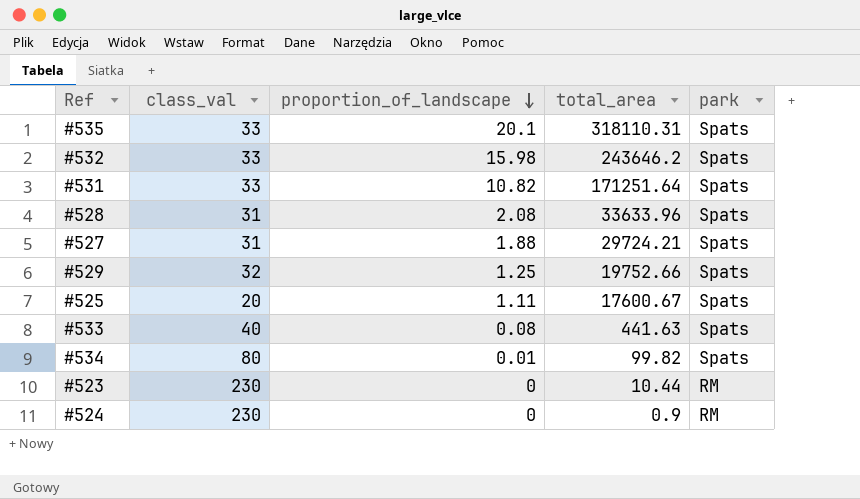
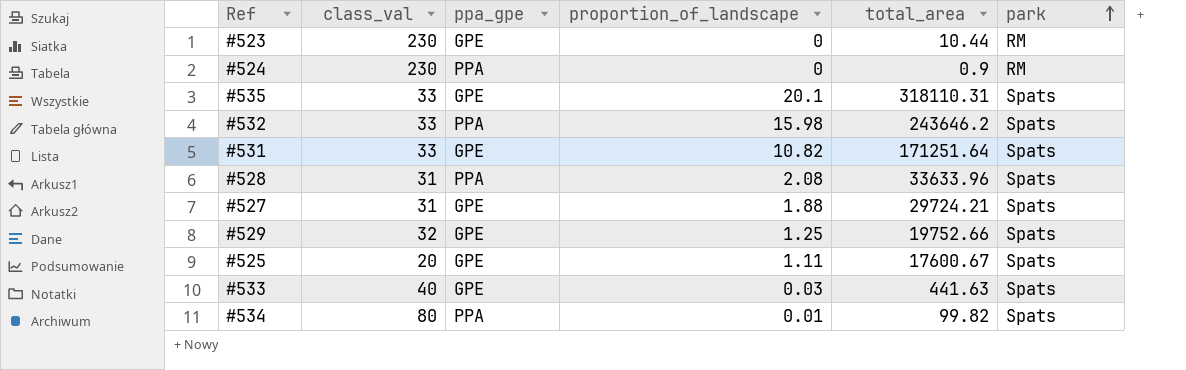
row order: proportion_of_landscape descending -> park ascending
column ppa_gpe | position: none -> 3
#533 | proportion_of_landscape: 0.08 -> 0.03

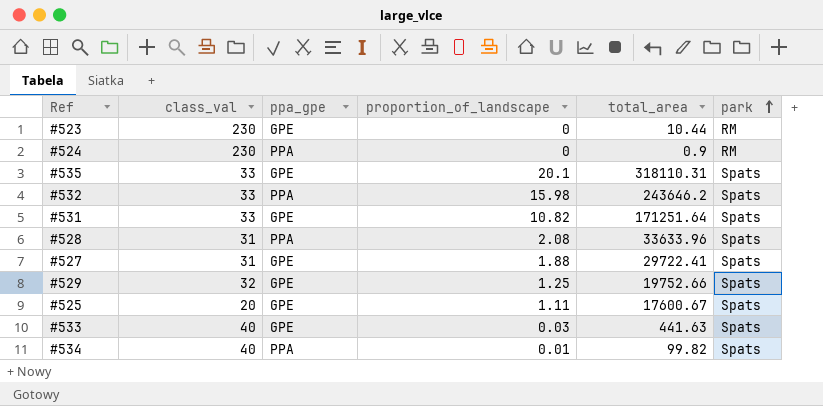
#527 | total_area: 29724.21 -> 29722.41
#534 | class_val: 80 -> 40

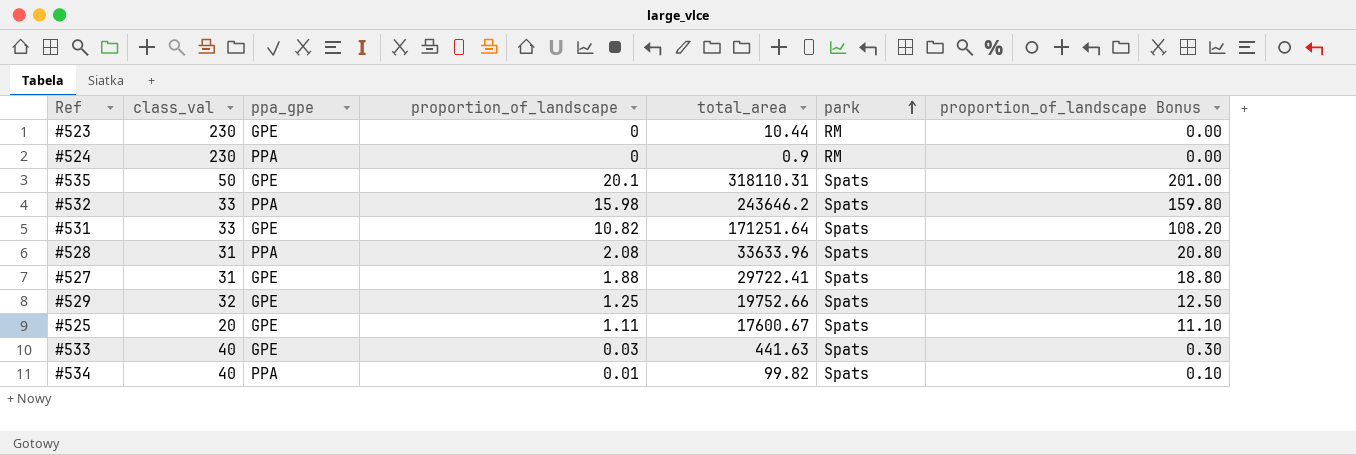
column proportion_of_landscape Bonus | formula: none -> [proportion_of_landscape] * 10
#535 | class_val: 33 -> 50

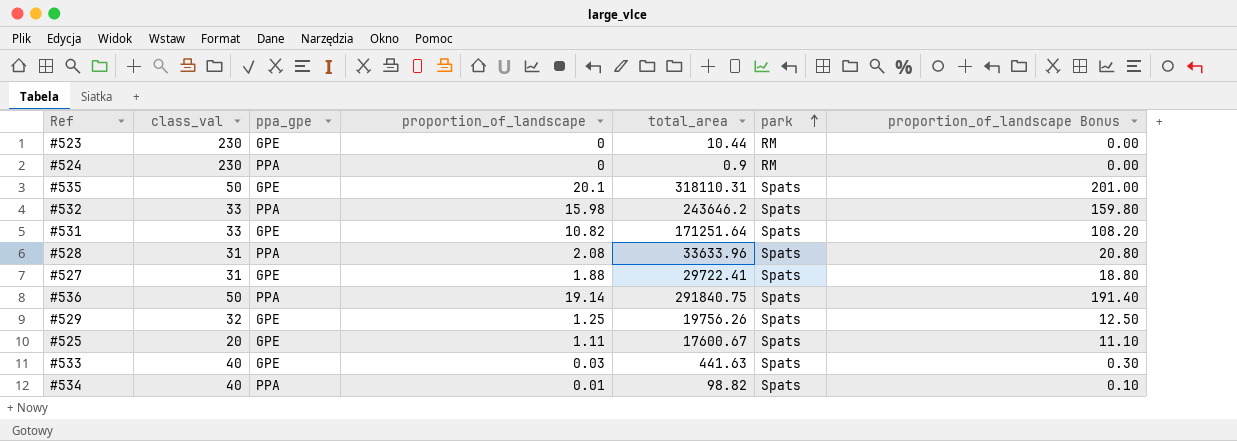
row #536: none -> 50 | PPA | 19.14 | 291840.75 | Spats | 191.40
#529 | total_area: 19752.66 -> 19756.26
#534 | total_area: 99.82 -> 98.82

